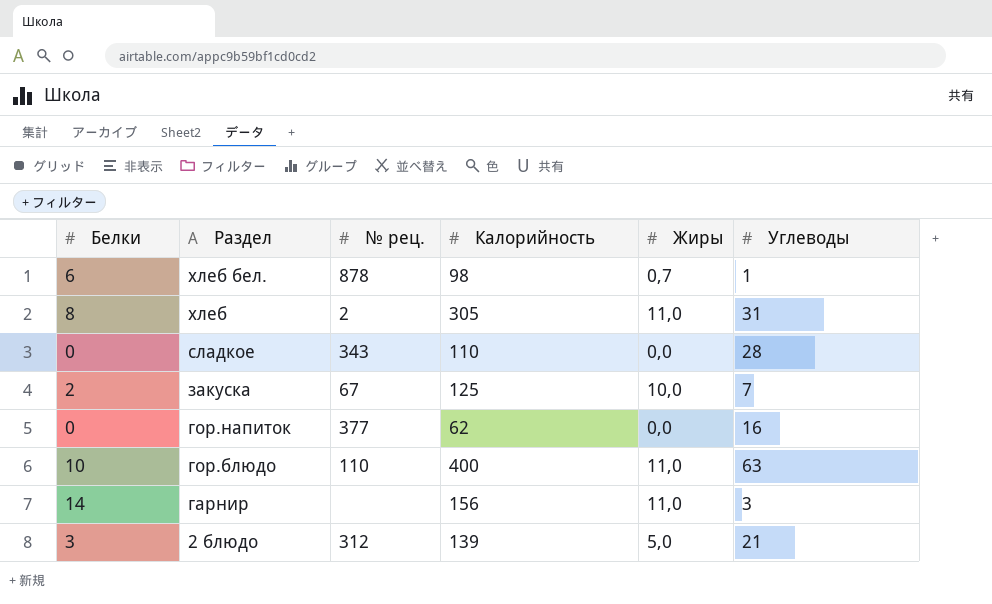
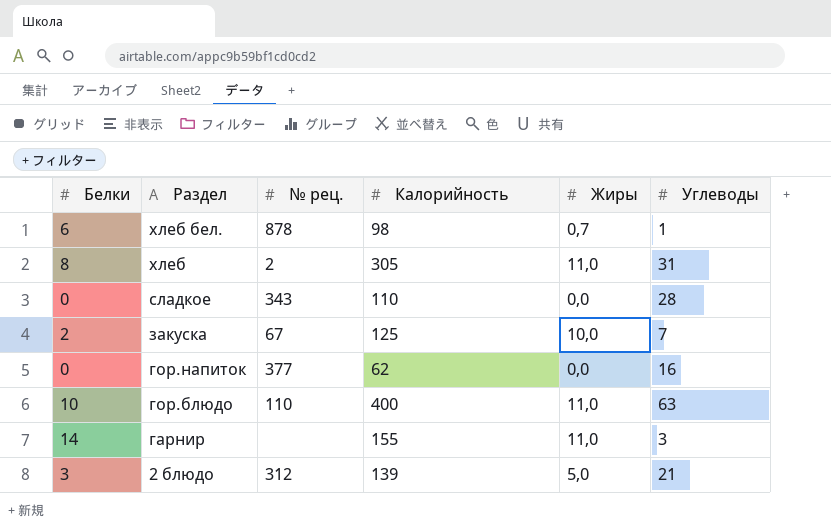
гарнир | Калорийность: 156 -> 155

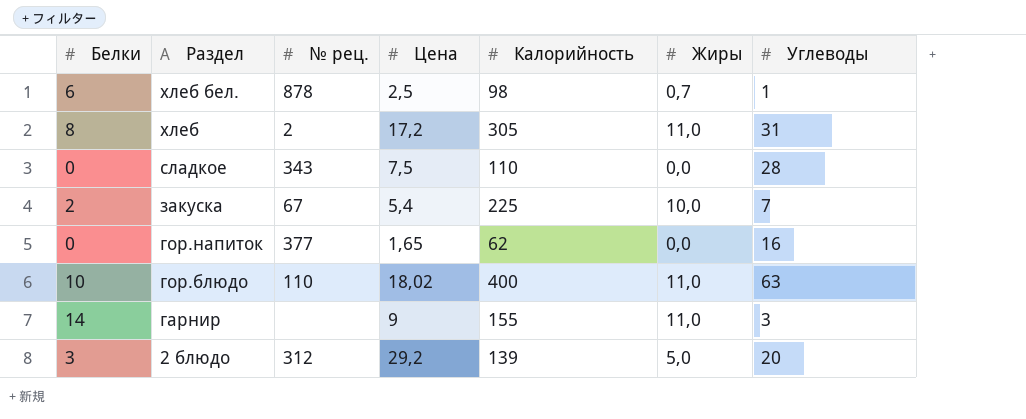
column Цена | position: none -> 4
закуска | Калорийность: 125 -> 225
2 блюдо | Углеводы: 21 -> 20

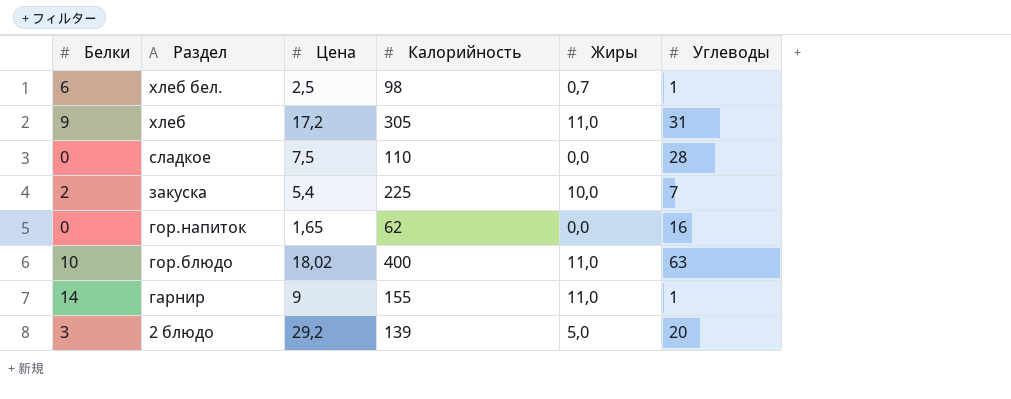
column № рец. | position: 3 -> none
хлеб | Белки: 8 -> 9
гарнир | Углеводы: 3 -> 1

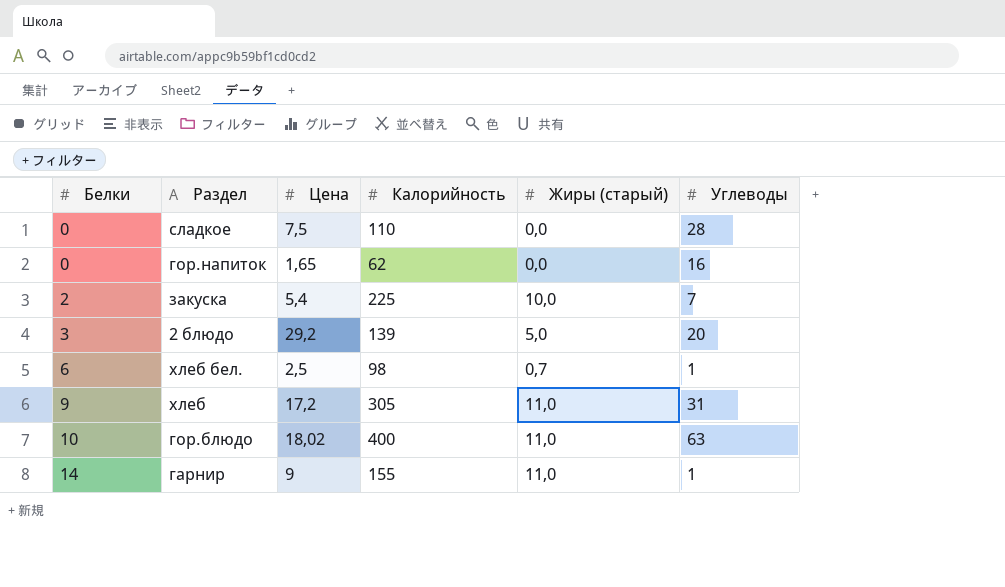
row order: Раздел descending -> Белки ascending
column name: Жиры -> Жиры (старый)

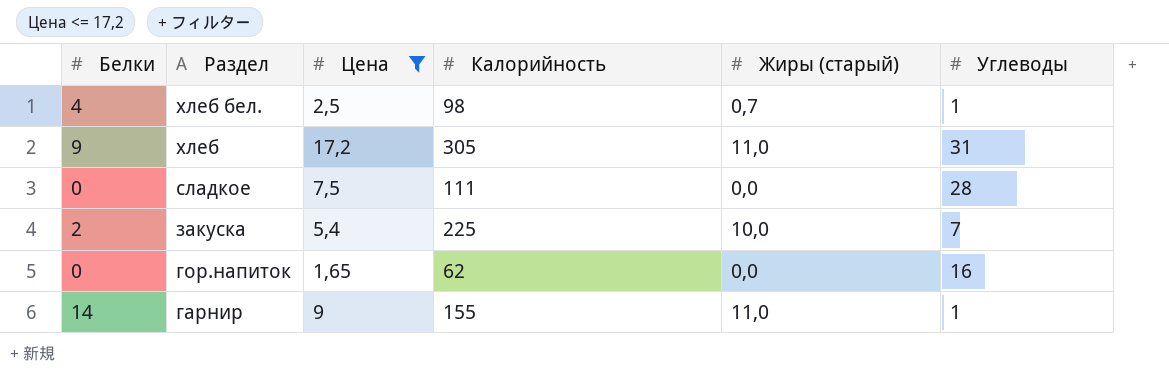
filter: none -> Цена <= 17,2
row order: Белки ascending -> Раздел descending
хлеб бел. | Белки: 6 -> 4
сладкое | Калорийность: 110 -> 111

